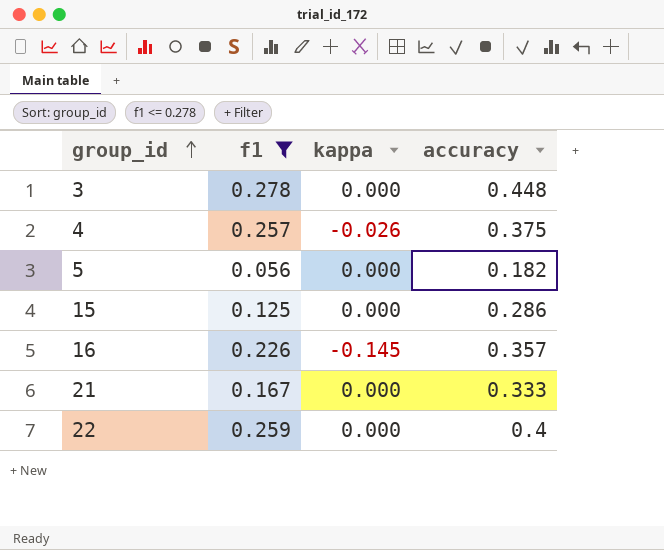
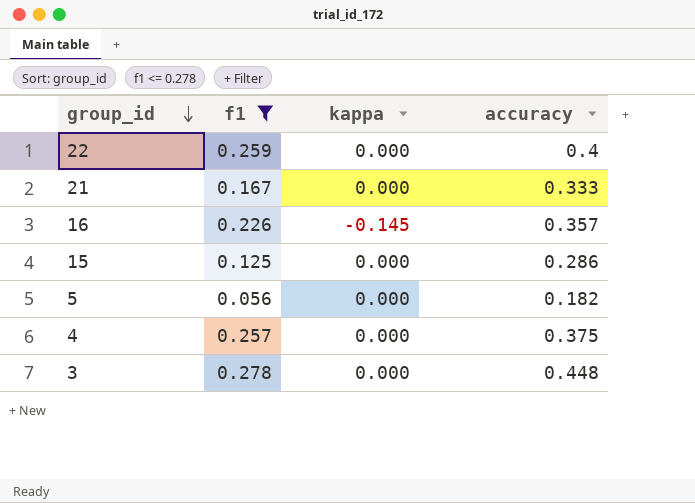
row order: group_id ascending -> group_id descending
4 | kappa: -0.026 -> 0.000

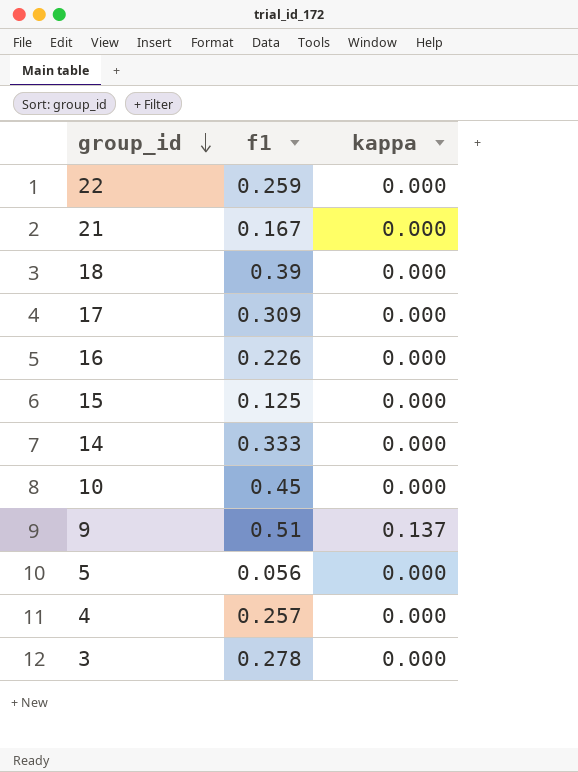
filter: f1 <= 0.278 -> none
column accuracy | position: 4 -> none
16 | kappa: -0.145 -> 0.000

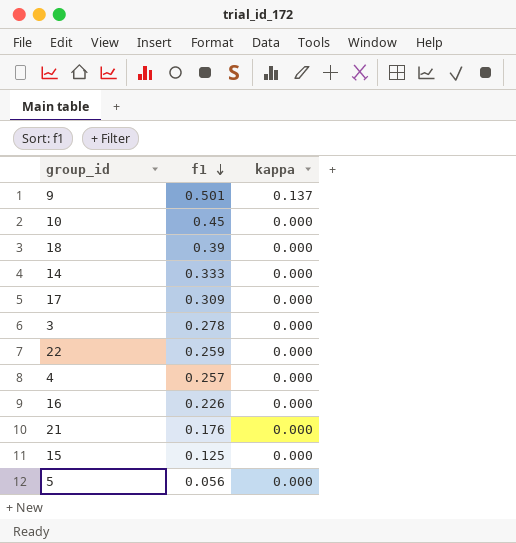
row order: group_id descending -> f1 descending
9 | f1: 0.51 -> 0.501
21 | f1: 0.167 -> 0.176

